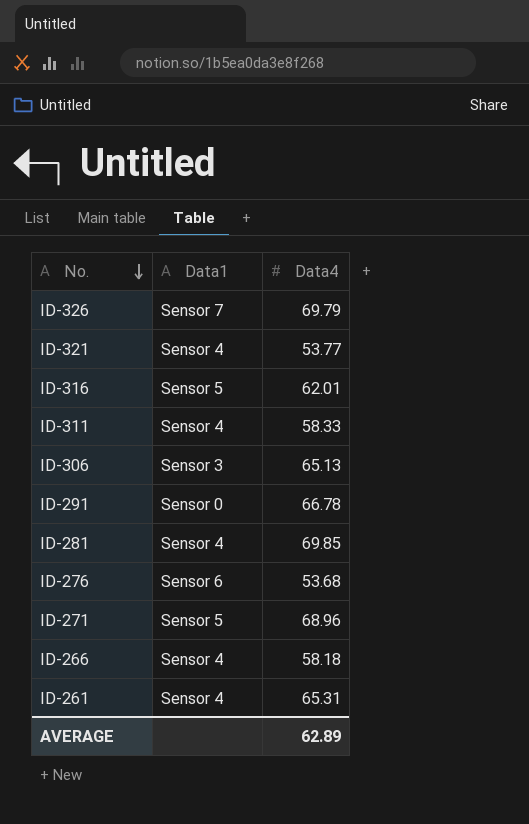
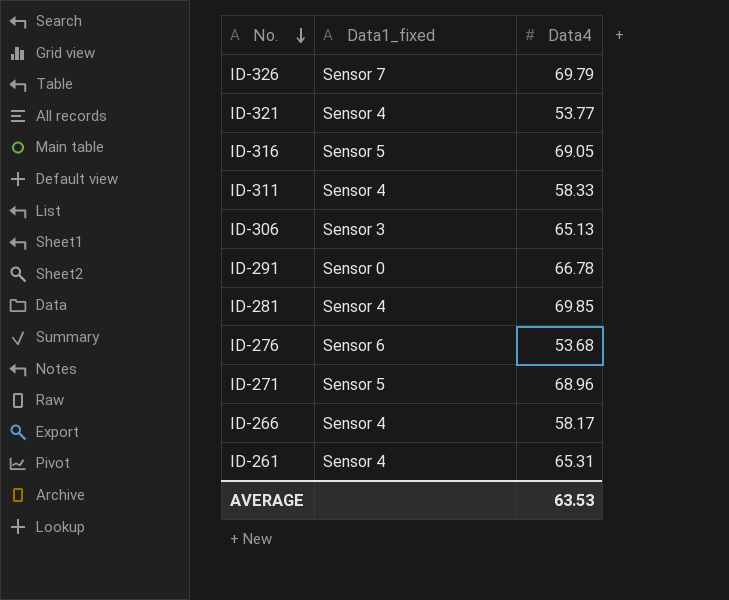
column name: Data1 -> Data1_fixed
ID-316 | Data4: 62.01 -> 69.05
ID-266 | Data4: 58.18 -> 58.17
AVERAGE | Data4: 62.89 -> 63.53

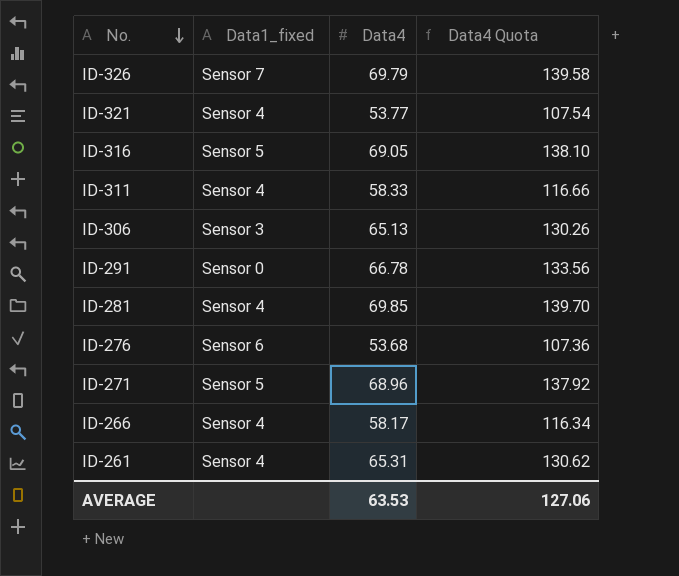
column Data4 Quota | formula: none -> [Data4] * 2

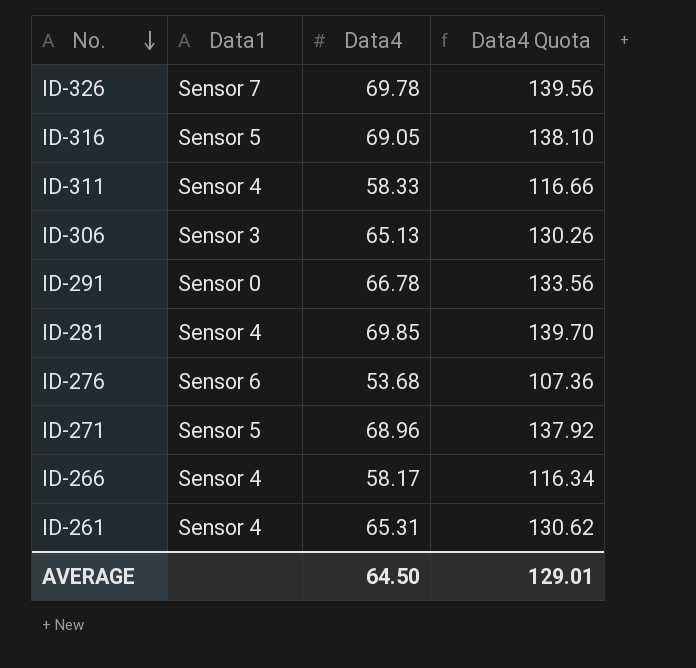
column name: Data1_fixed -> Data1
row ID-321: Sensor 4 | 53.77 | 107.54 -> none
ID-326 | Data4: 69.79 -> 69.78
ID-326 | Data4 Quota: 139.58 -> 139.56
AVERAGE | Data4: 63.53 -> 64.50
AVERAGE | Data4 Quota: 127.06 -> 129.01

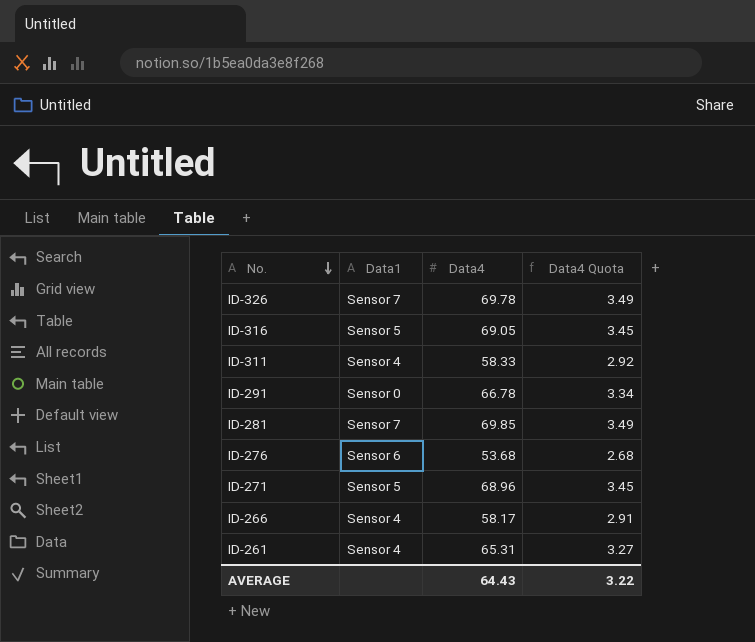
column Data4 Quota | formula: [Data4] * 2 -> [Data4] * 0.05
row ID-306: Sensor 3 | 65.13 | 130.26 -> none
ID-281 | Data1: Sensor 4 -> Sensor 7
AVERAGE | Data4: 64.50 -> 64.43
AVERAGE | Data4 Quota: 129.01 -> 3.22

